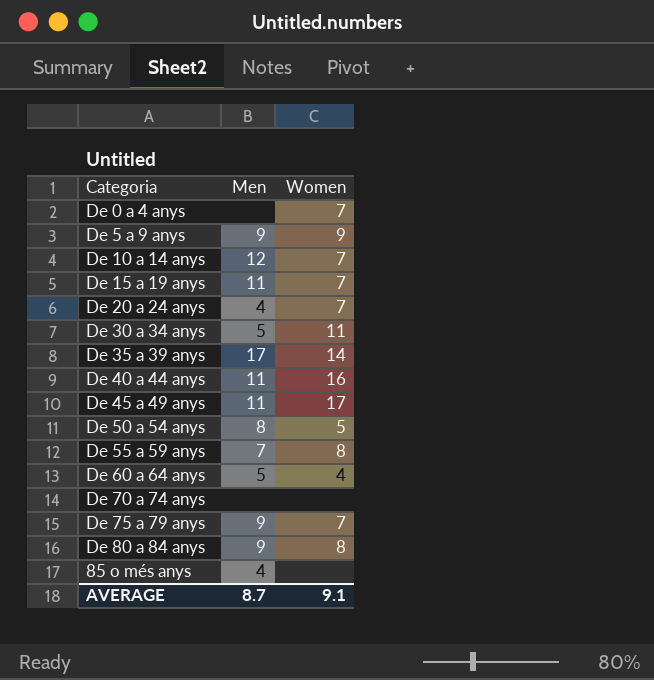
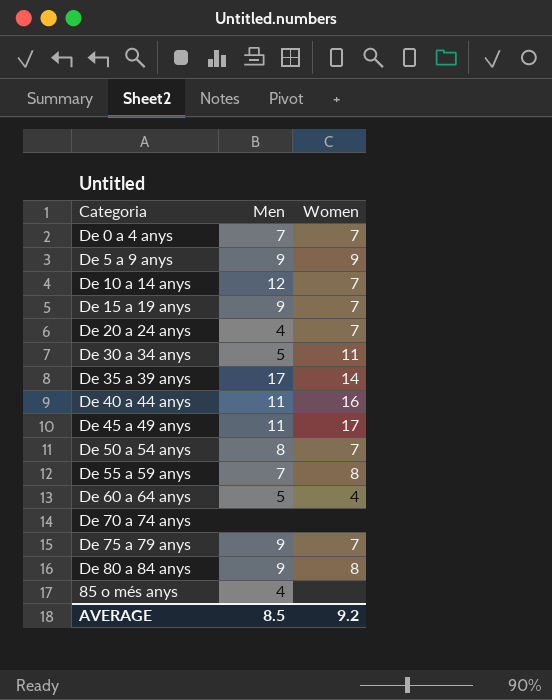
De 0 a 4 anys | Men: none -> 7
De 15 a 19 anys | Men: 11 -> 9
De 50 a 54 anys | Women: 5 -> 7
AVERAGE | Men: 8.7 -> 8.5
AVERAGE | Women: 9.1 -> 9.2

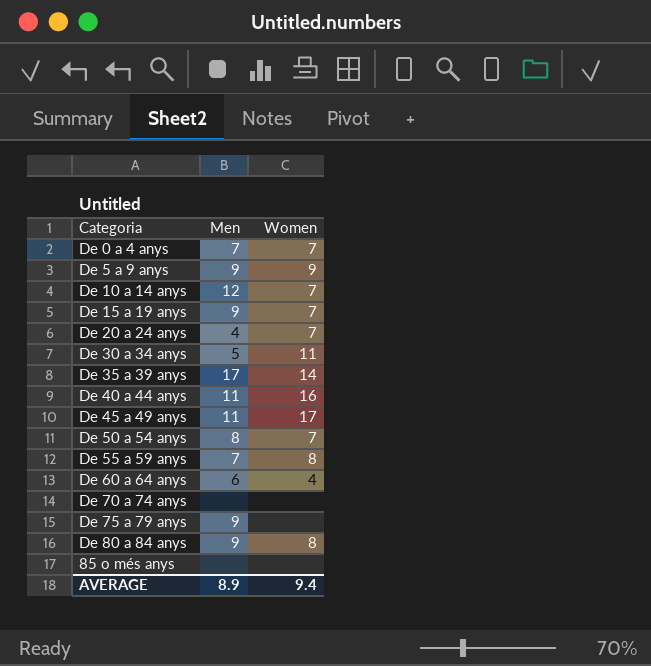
De 60 a 64 anys | Men: 5 -> 6
De 75 a 79 anys | Women: 7 -> none
85 o més anys | Men: 4 -> none
AVERAGE | Men: 8.5 -> 8.9
AVERAGE | Women: 9.2 -> 9.4

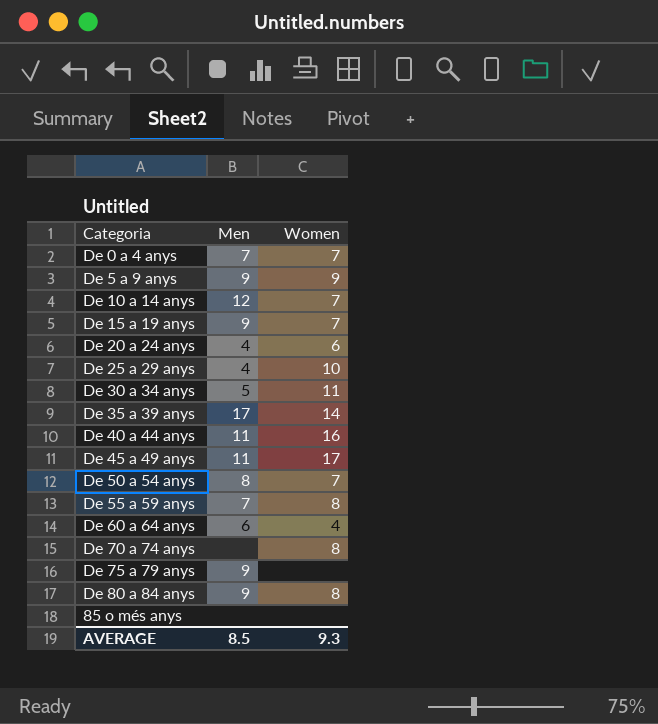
De 20 a 24 anys | Women: 7 -> 6
row De 25 a 29 anys: none -> 4 | 10
De 70 a 74 anys | Women: none -> 8
AVERAGE | Men: 8.9 -> 8.5
AVERAGE | Women: 9.4 -> 9.3

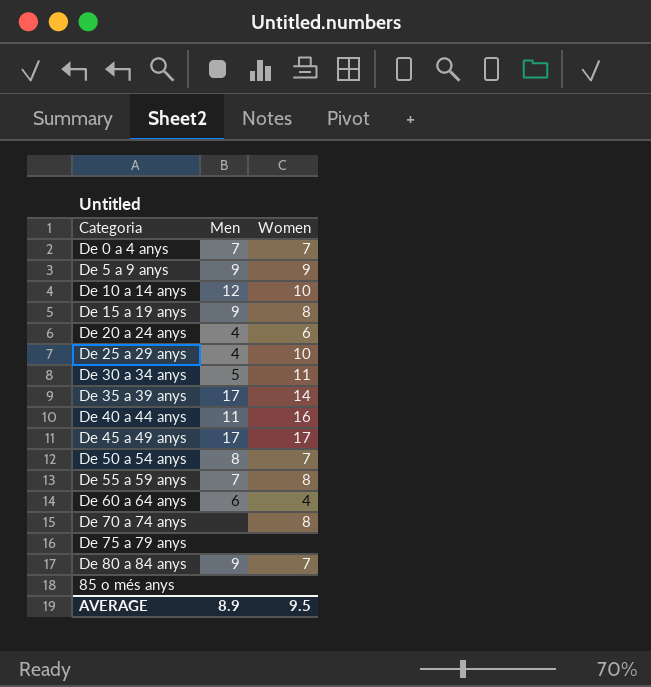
De 10 a 14 anys | Women: 7 -> 10
De 15 a 19 anys | Women: 7 -> 8
De 45 a 49 anys | Men: 11 -> 17
De 75 a 79 anys | Men: 9 -> none
De 80 a 84 anys | Women: 8 -> 7
AVERAGE | Men: 8.5 -> 8.9
AVERAGE | Women: 9.3 -> 9.5

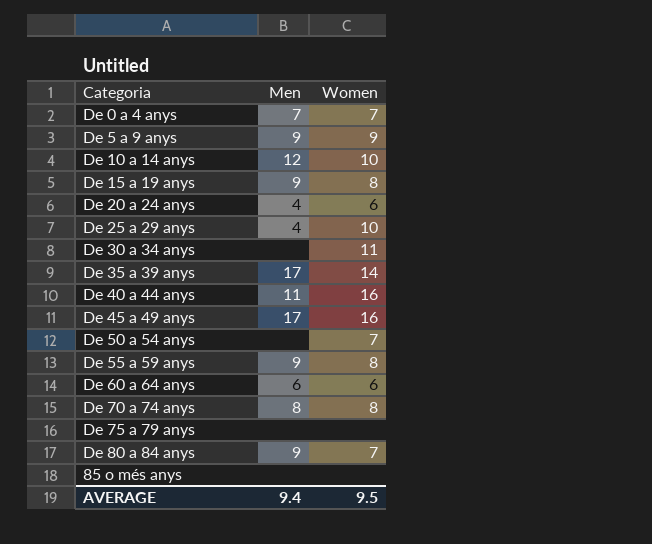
De 30 a 34 anys | Men: 5 -> none
De 45 a 49 anys | Women: 17 -> 16
De 50 a 54 anys | Men: 8 -> none
De 55 a 59 anys | Men: 7 -> 9
De 60 a 64 anys | Women: 4 -> 6
De 70 a 74 anys | Men: none -> 8
AVERAGE | Men: 8.9 -> 9.4

